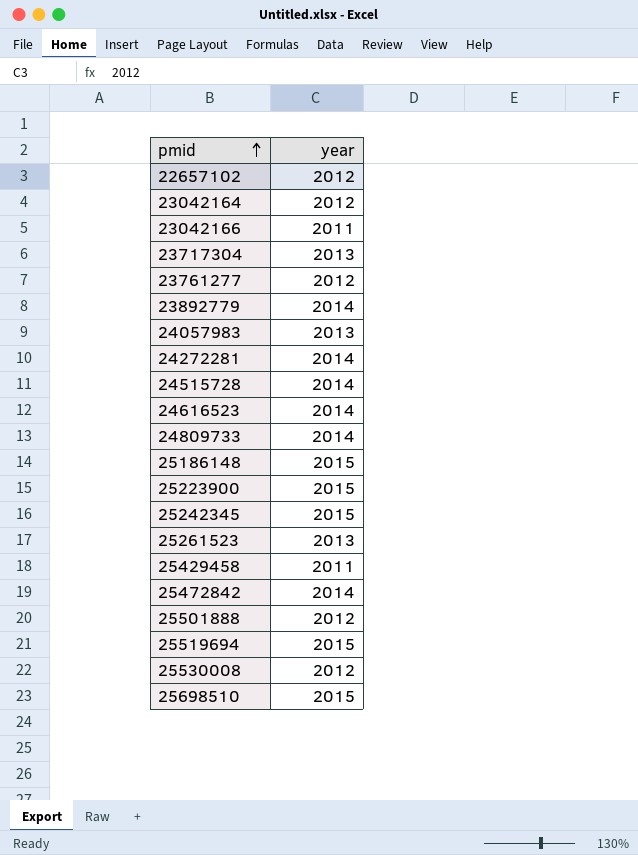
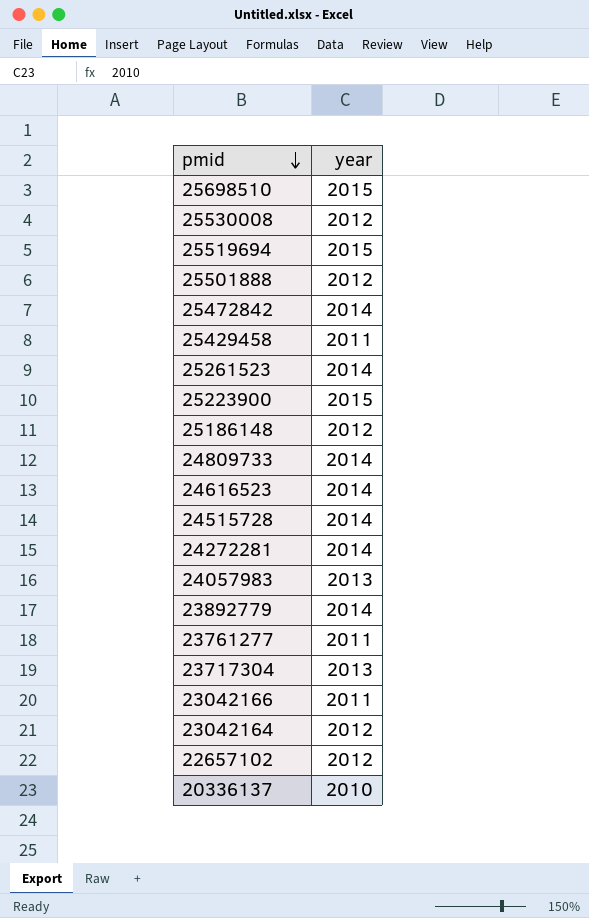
row order: pmid ascending -> pmid descending
row 25242345: 2015 -> none
25261523 | year: 2013 -> 2014
25186148 | year: 2015 -> 2012
23761277 | year: 2012 -> 2011
row 20336137: none -> 2010

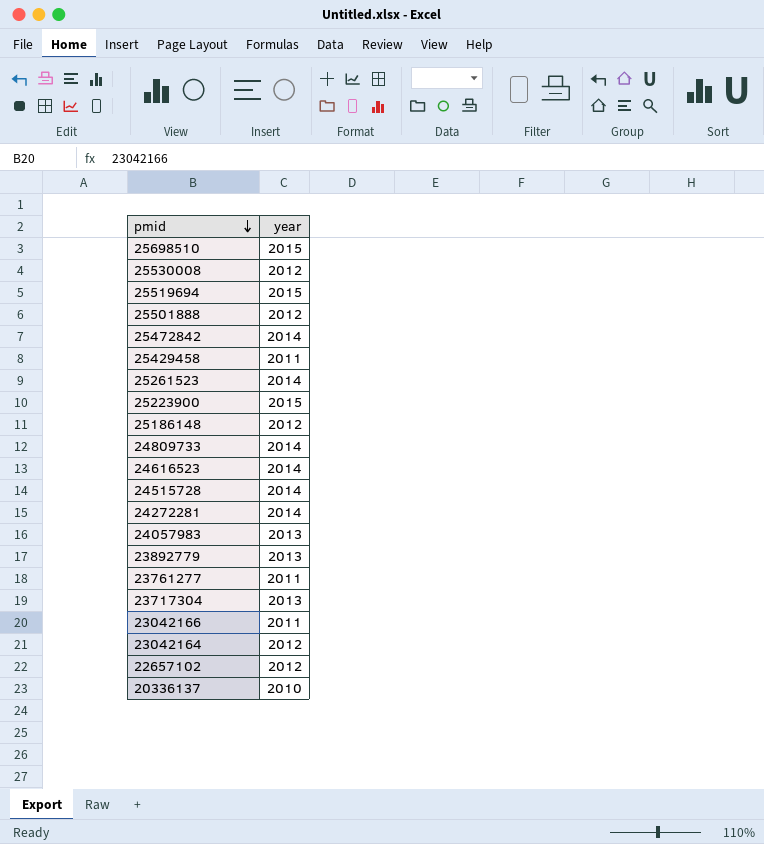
23892779 | year: 2014 -> 2013

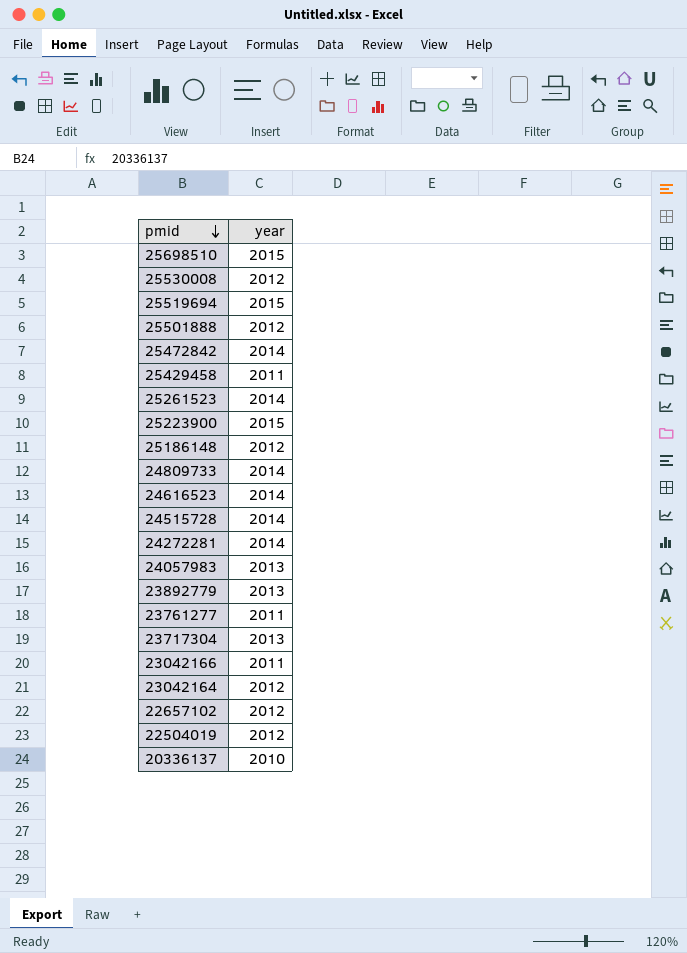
row 22504019: none -> 2012

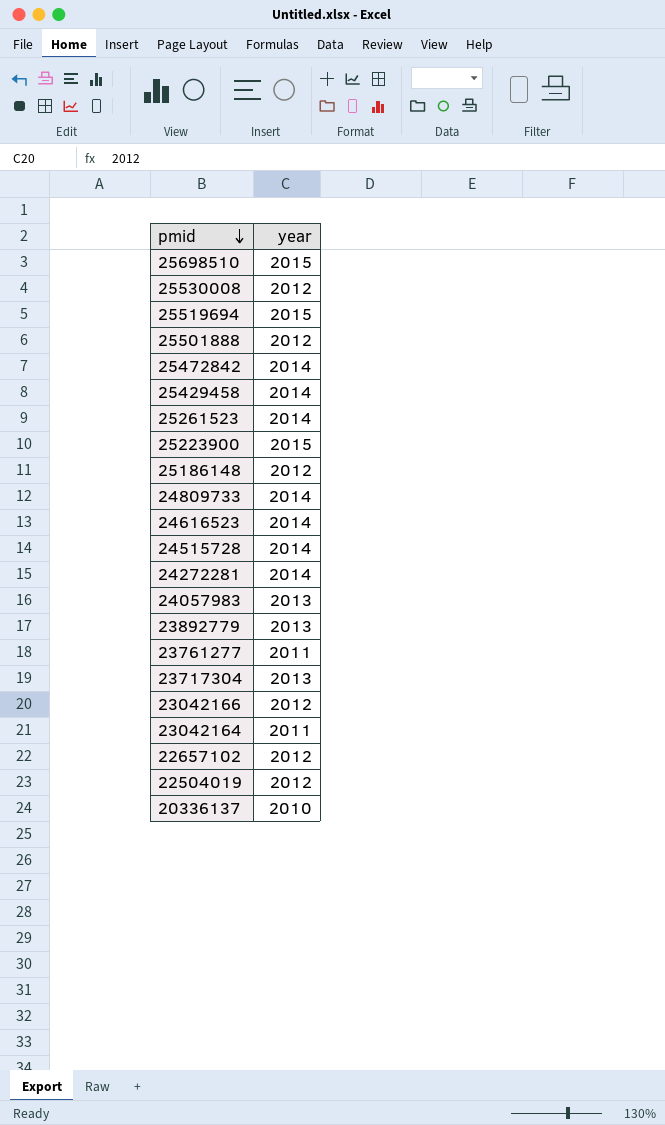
25429458 | year: 2011 -> 2014
23042166 | year: 2011 -> 2012
23042164 | year: 2012 -> 2011

